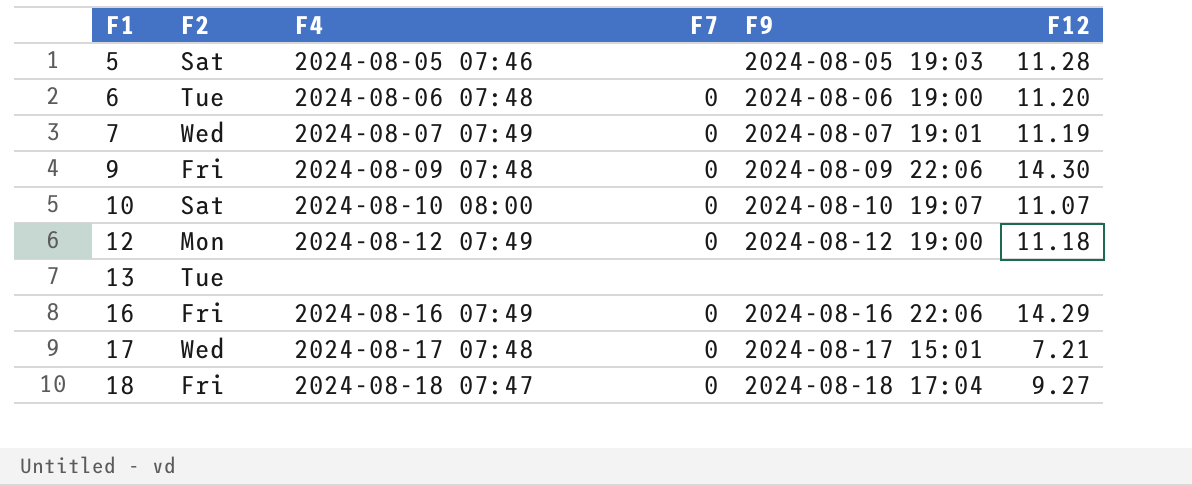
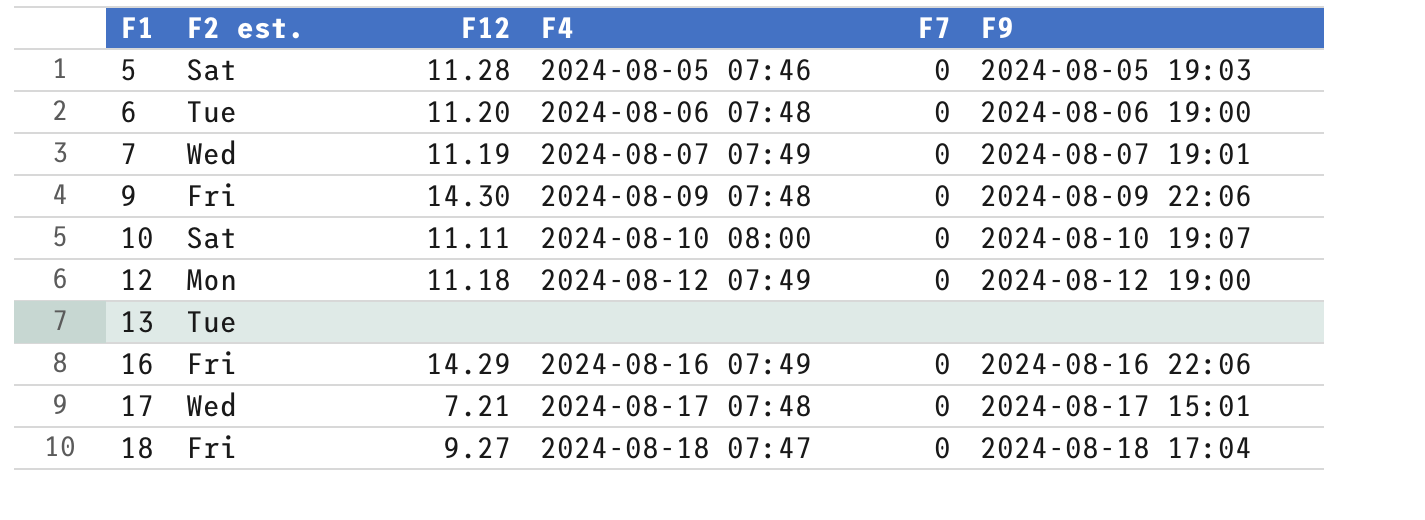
column name: F2 -> F2 est.
column F12 | position: 6 -> 3
5 | F7: none -> 0
10 | F12: 11.07 -> 11.11

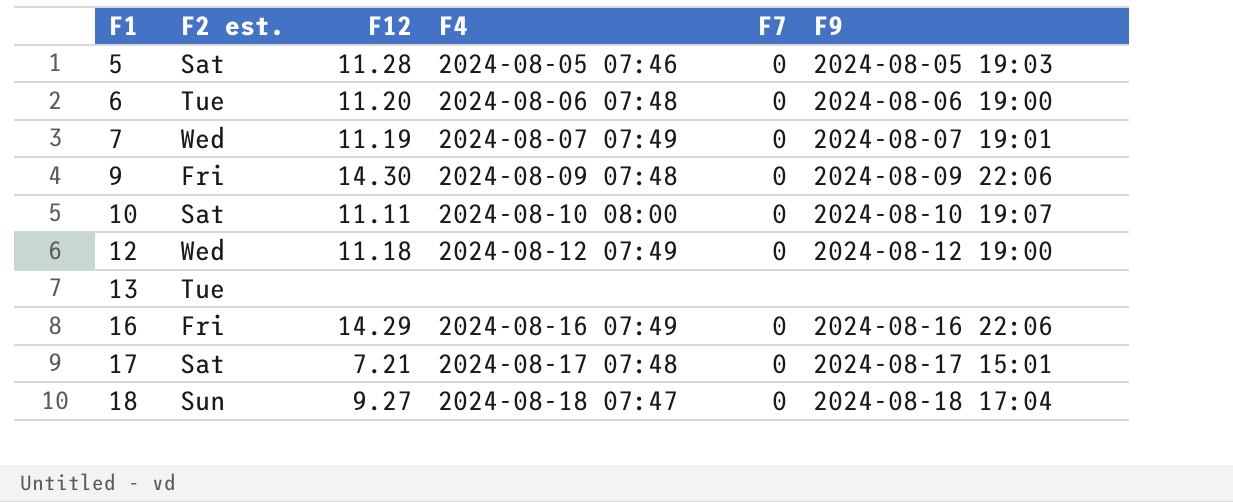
12 | F2 est.: Mon -> Wed
17 | F2 est.: Wed -> Sat
18 | F2 est.: Fri -> Sun

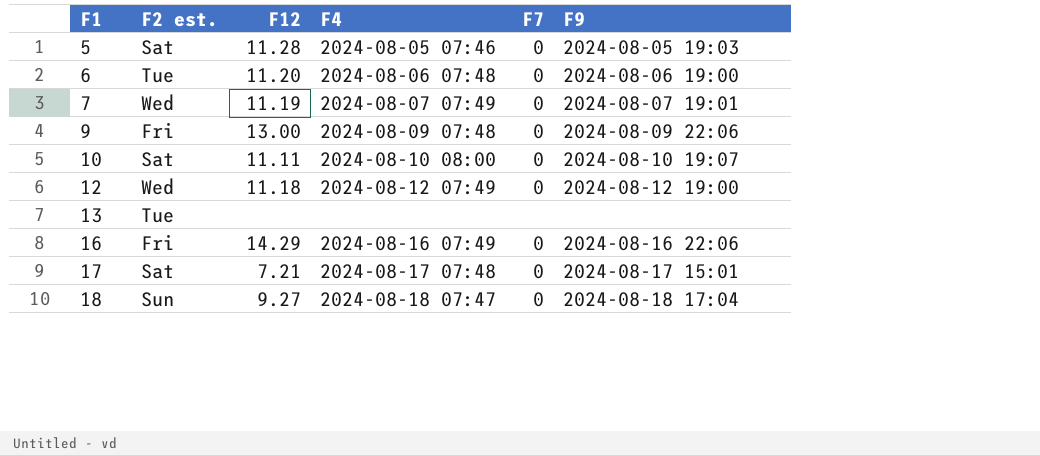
9 | F12: 14.30 -> 13.00

